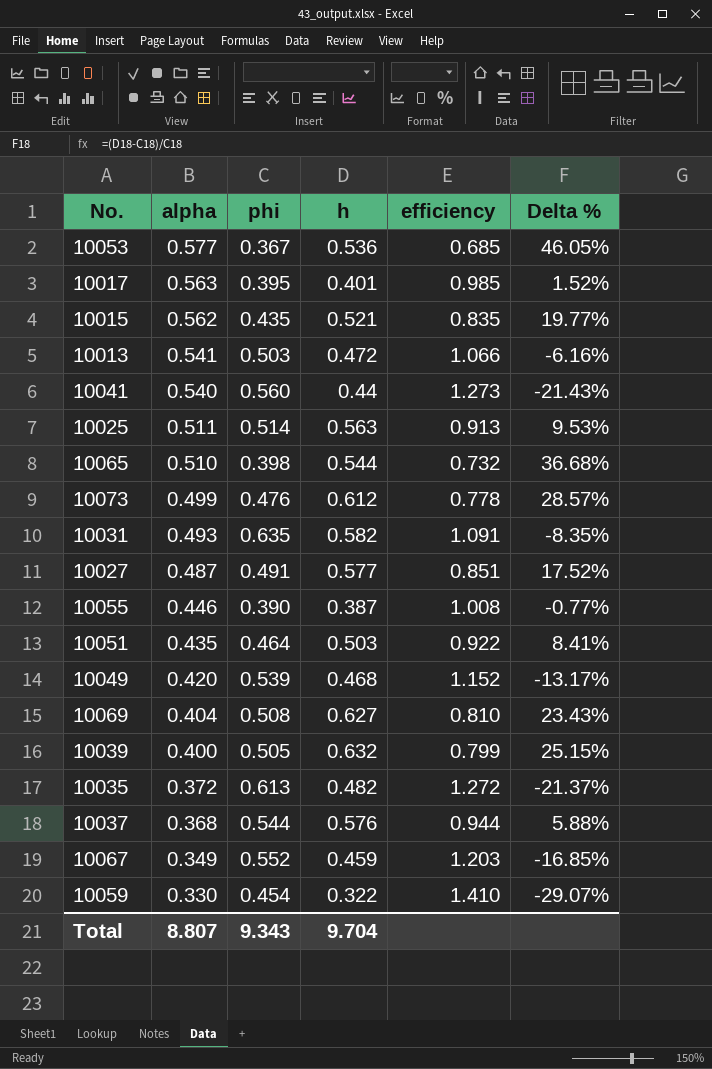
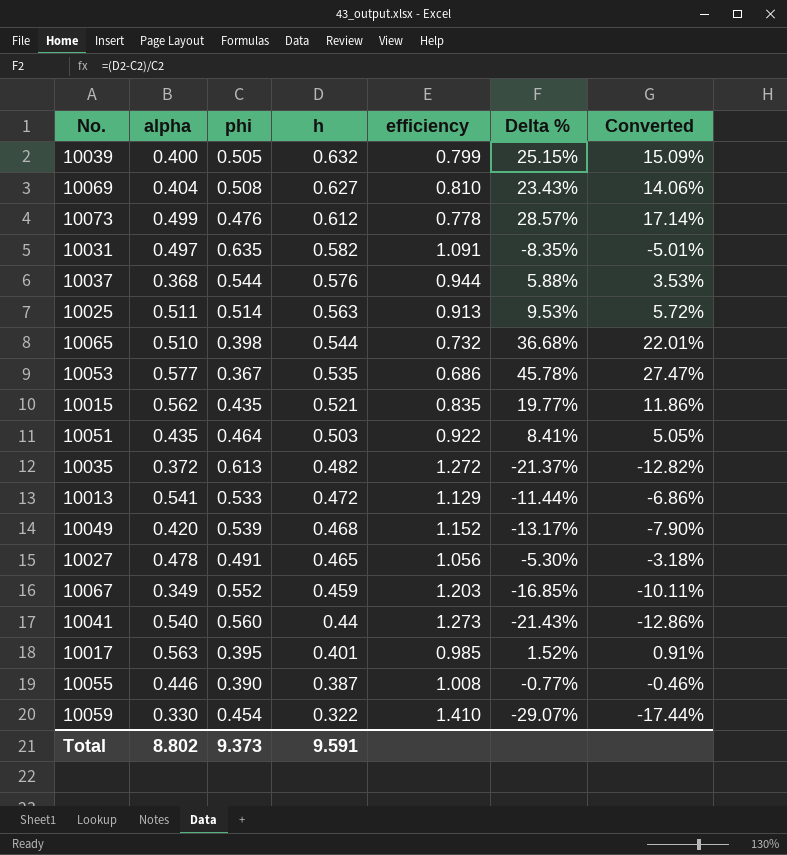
row order: alpha descending -> h descending
column Converted | formula: none -> [Delta %] * 0.6
10031 | alpha: 0.493 -> 0.497
10053 | h: 0.536 -> 0.535
10053 | efficiency: 0.685 -> 0.686
10053 | Delta %: 46.05% -> 45.78%
10013 | phi: 0.503 -> 0.533
10013 | efficiency: 1.066 -> 1.129
10013 | Delta %: -6.16% -> -11.44%
10027 | alpha: 0.487 -> 0.478
10027 | h: 0.577 -> 0.465
10027 | efficiency: 0.851 -> 1.056
10027 | Delta %: 17.52% -> -5.30%
Total | alpha: 8.807 -> 8.802
Total | phi: 9.343 -> 9.373
Total | h: 9.704 -> 9.591

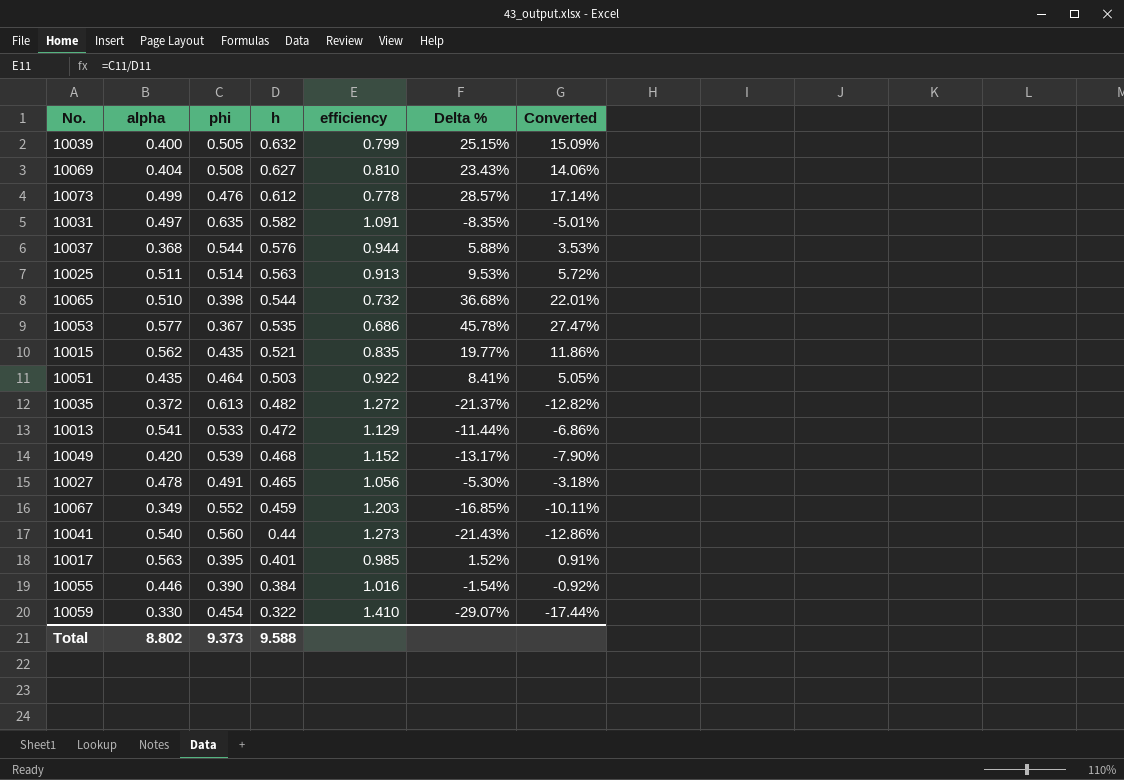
10055 | h: 0.387 -> 0.384
10055 | efficiency: 1.008 -> 1.016
10055 | Delta %: -0.77% -> -1.54%
10055 | Converted: -0.46% -> -0.92%
Total | h: 9.591 -> 9.588

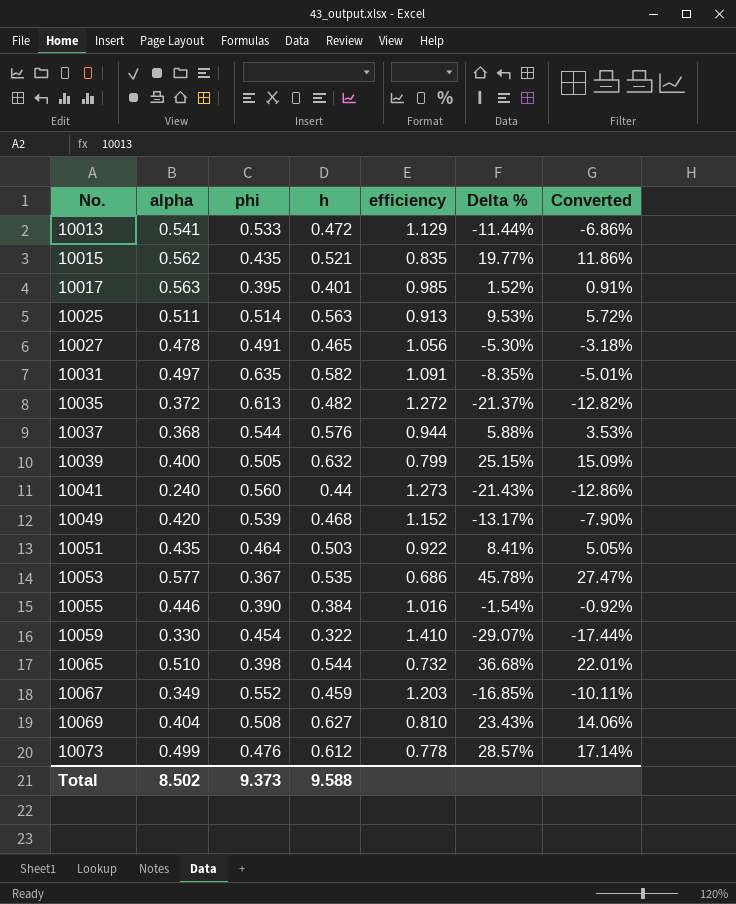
row order: h descending -> No. ascending
10041 | alpha: 0.540 -> 0.240
Total | alpha: 8.802 -> 8.502

